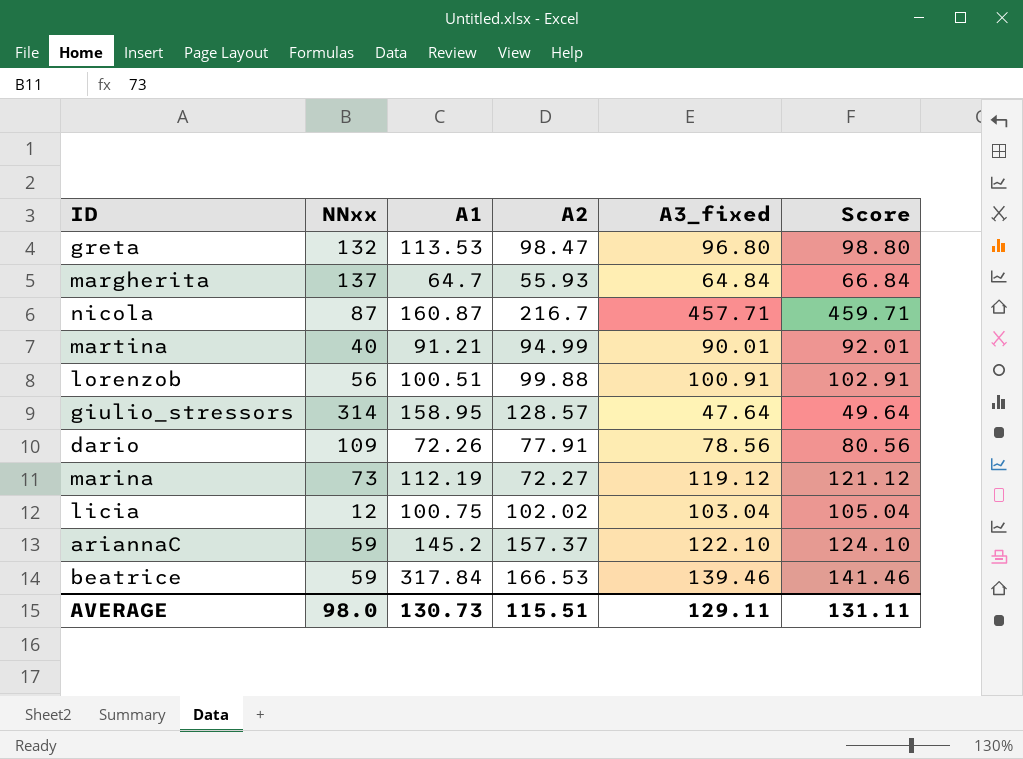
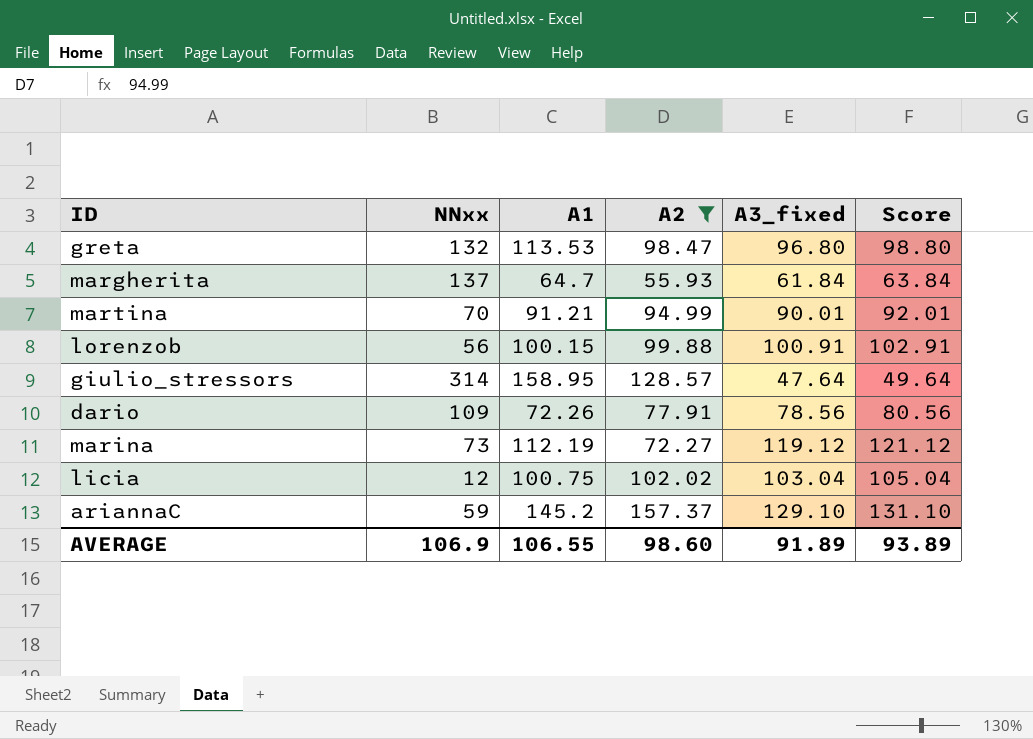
filter: none -> A2 <= 157.37
margherita | A3_fixed: 64.84 -> 61.84
margherita | Score: 66.84 -> 63.84
martina | NNxx: 40 -> 70
lorenzob | A1: 100.51 -> 100.15
ariannaC | A3_fixed: 122.10 -> 129.10
ariannaC | Score: 124.10 -> 131.10
AVERAGE | NNxx: 98.0 -> 106.9
AVERAGE | A1: 130.73 -> 106.55
AVERAGE | A2: 115.51 -> 98.60
AVERAGE | A3_fixed: 129.11 -> 91.89
AVERAGE | Score: 131.11 -> 93.89

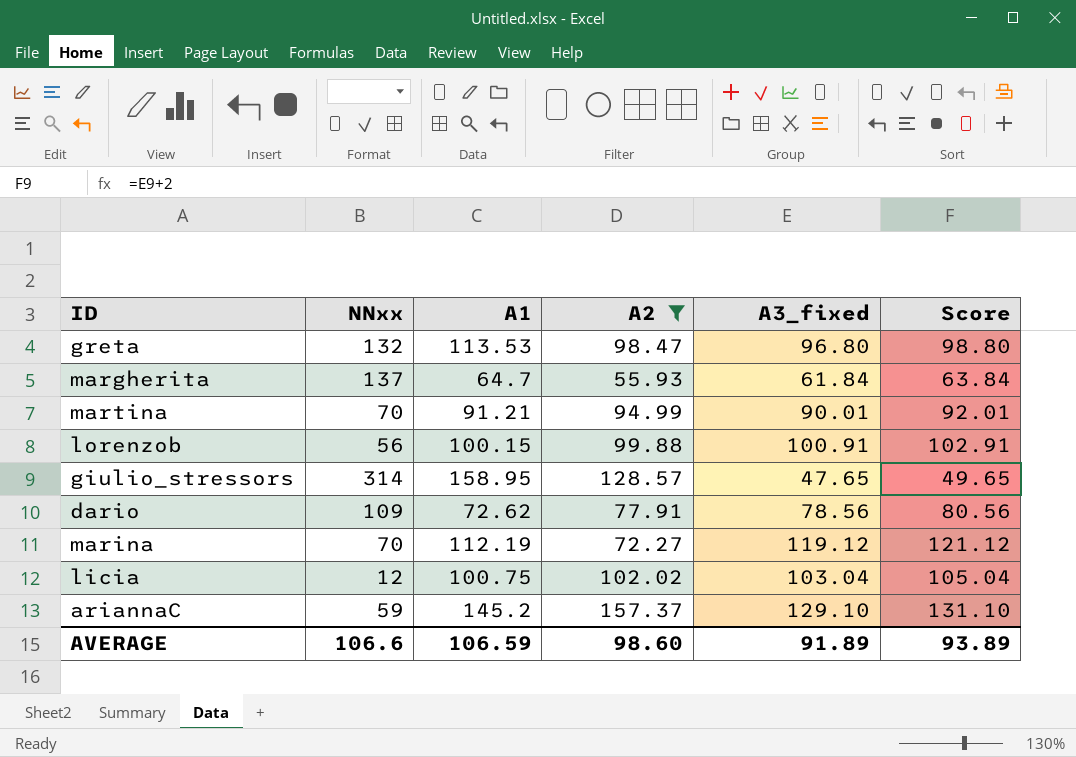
giulio_stressors | A3_fixed: 47.64 -> 47.65
giulio_stressors | Score: 49.64 -> 49.65
dario | A1: 72.26 -> 72.62
marina | NNxx: 73 -> 70
AVERAGE | NNxx: 106.9 -> 106.6
AVERAGE | A1: 106.55 -> 106.59

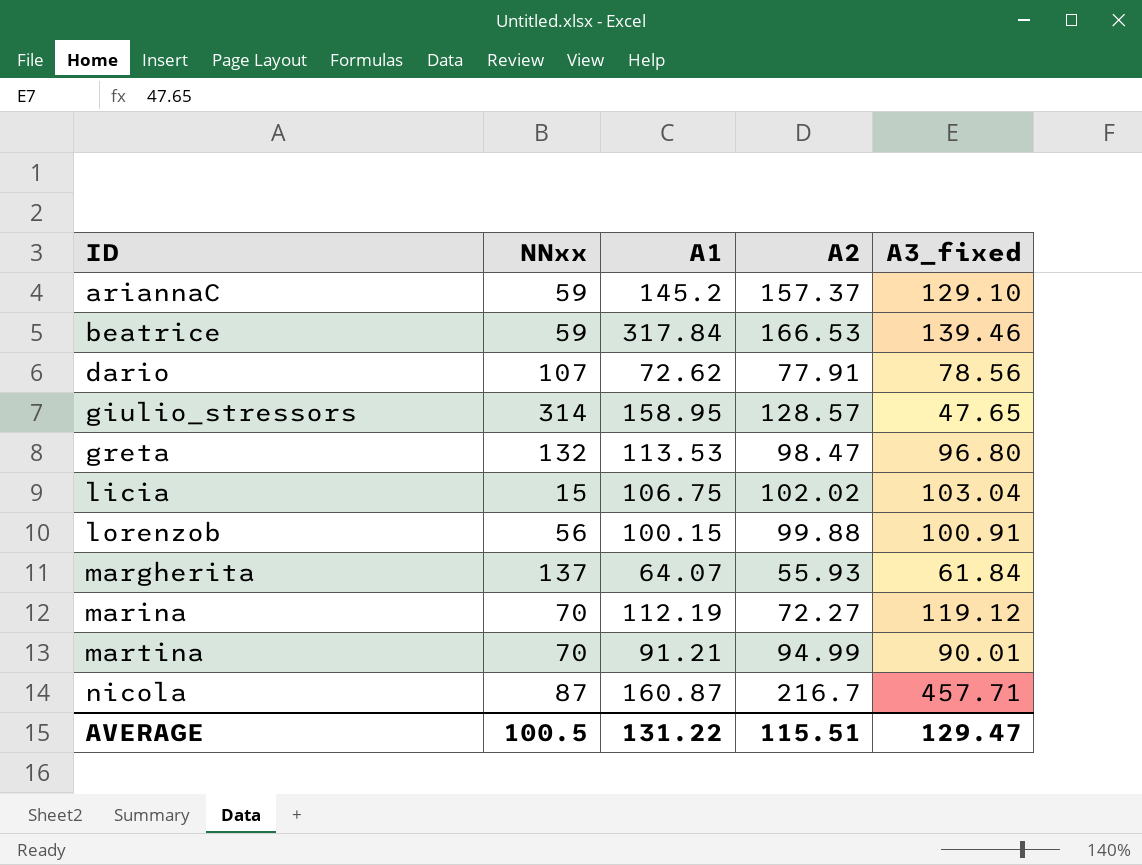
filter: A2 <= 157.37 -> none
row order: none -> ID ascending
column Score | formula: [A3_fixed] + 2 -> none
dario | NNxx: 109 -> 107
licia | NNxx: 12 -> 15
licia | A1: 100.75 -> 106.75
margherita | A1: 64.7 -> 64.07
AVERAGE | NNxx: 106.6 -> 100.5
AVERAGE | A1: 106.59 -> 131.22
AVERAGE | A2: 98.60 -> 115.51
AVERAGE | A3_fixed: 91.89 -> 129.47

